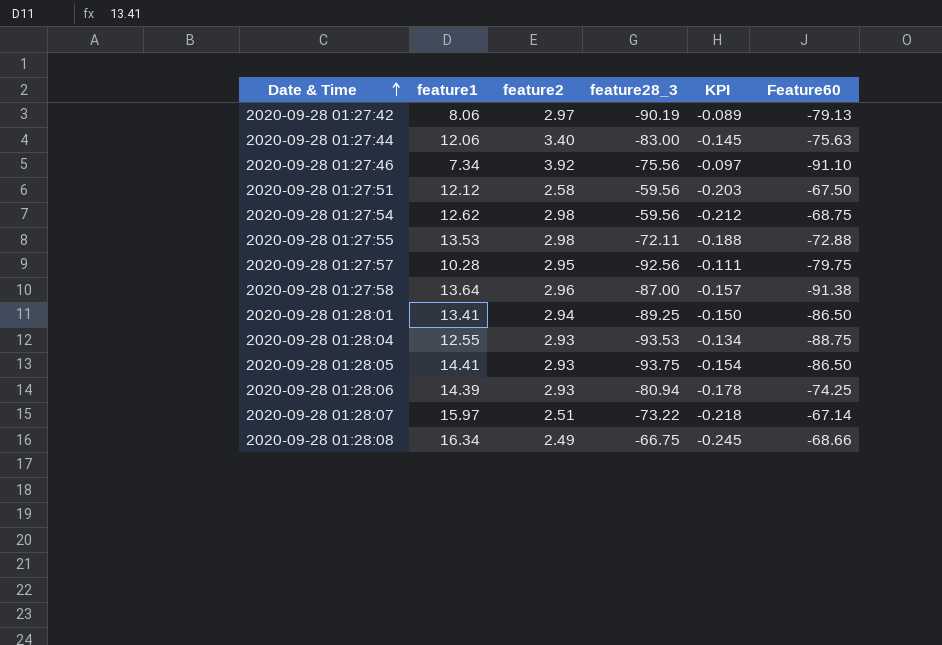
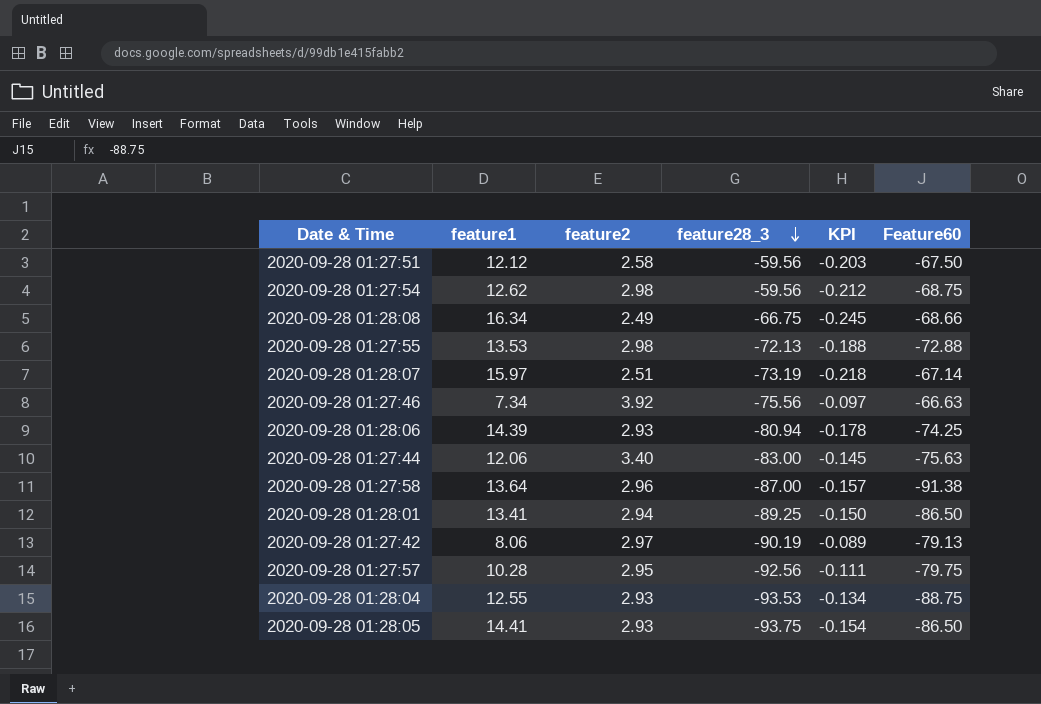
row order: Date & Time ascending -> feature28_3 descending
2020-09-28 01:27:55 | feature28_3: -72.11 -> -72.13
2020-09-28 01:28:07 | feature28_3: -73.22 -> -73.19
2020-09-28 01:27:46 | Feature60: -91.10 -> -66.63

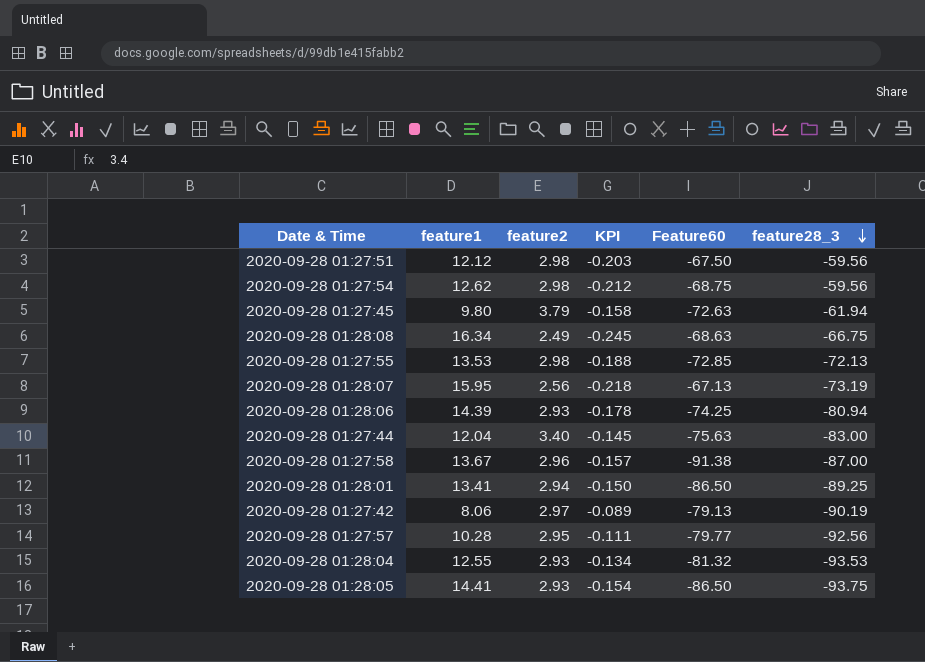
column feature28_3 | position: 4 -> 6
row 2020-09-28 01:27:46: 7.34 | 3.92 | -75.56 | -0.097 | -66.63 -> none
2020-09-28 01:27:51 | feature2: 2.58 -> 2.98
row 2020-09-28 01:27:45: none -> 9.80 | 3.79 | -0.158 | -72.63 | -61.94
2020-09-28 01:28:08 | Feature60: -68.66 -> -68.63
2020-09-28 01:27:55 | Feature60: -72.88 -> -72.85
2020-09-28 01:28:07 | feature1: 15.97 -> 15.95
2020-09-28 01:28:07 | feature2: 2.51 -> 2.56
2020-09-28 01:28:07 | Feature60: -67.14 -> -67.13
2020-09-28 01:27:44 | feature1: 12.06 -> 12.04
2020-09-28 01:27:58 | feature1: 13.64 -> 13.67
2020-09-28 01:27:57 | Feature60: -79.75 -> -79.77
2020-09-28 01:28:04 | Feature60: -88.75 -> -81.32

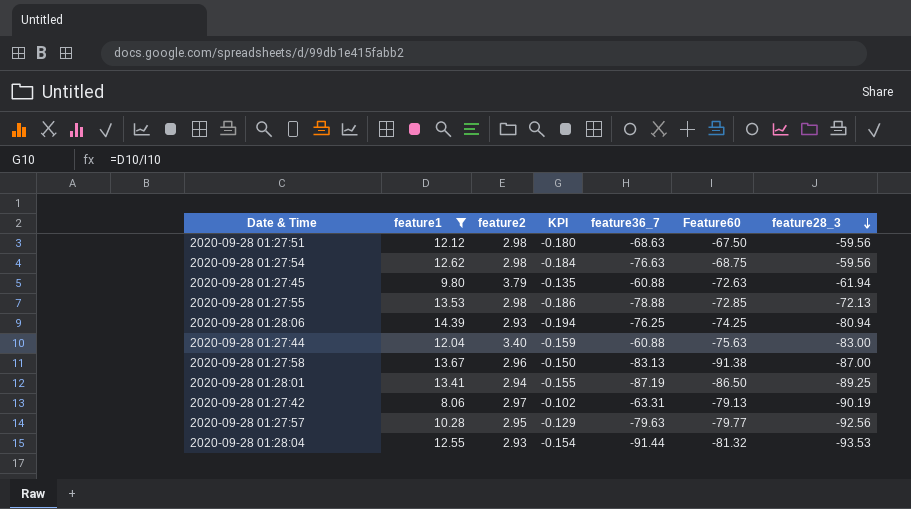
filter: none -> feature1 <= 14.39
column KPI | formula: [feature1] / [feature28_3] -> [feature1] / [Feature60]
column feature36_7 | position: none -> 5

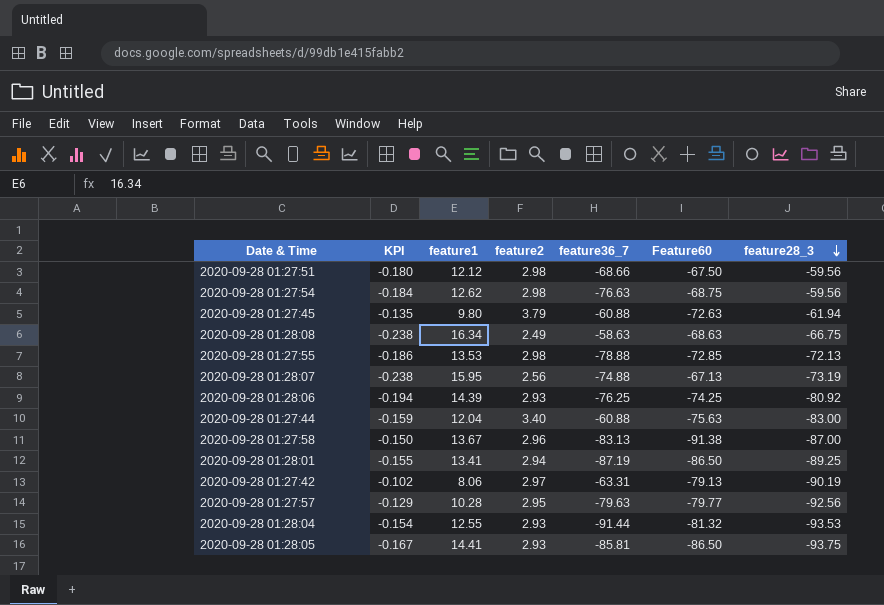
filter: feature1 <= 14.39 -> none
column KPI | position: 4 -> 2
2020-09-28 01:27:51 | feature36_7: -68.63 -> -68.66
2020-09-28 01:28:06 | feature28_3: -80.94 -> -80.92

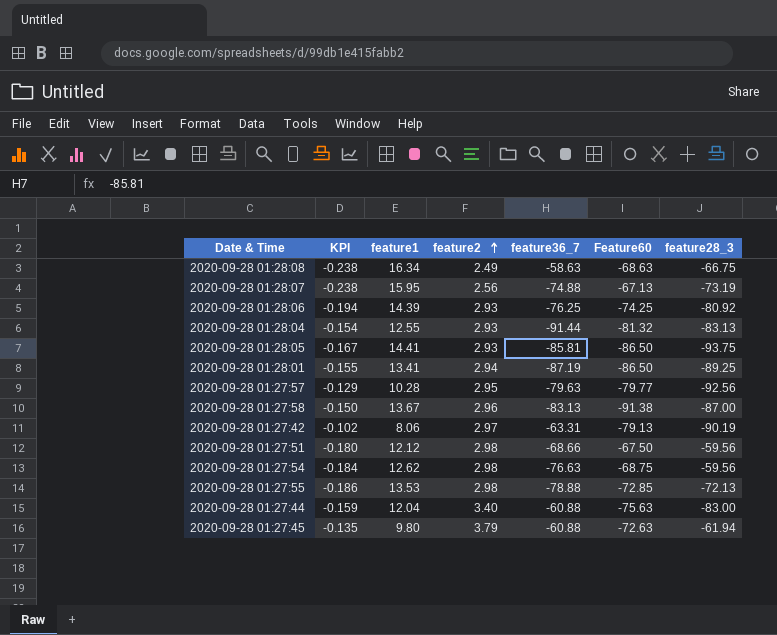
row order: feature28_3 descending -> feature2 ascending
2020-09-28 01:28:04 | feature28_3: -93.53 -> -83.13

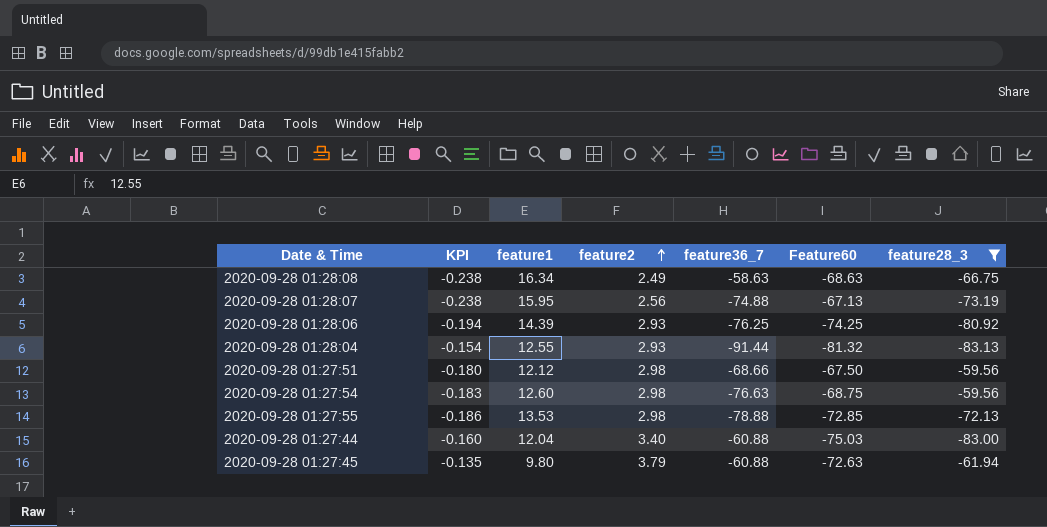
filter: none -> feature28_3 >= -83.13
2020-09-28 01:27:54 | KPI: -0.184 -> -0.183
2020-09-28 01:27:54 | feature1: 12.62 -> 12.60
2020-09-28 01:27:44 | KPI: -0.159 -> -0.160
2020-09-28 01:27:44 | Feature60: -75.63 -> -75.03

